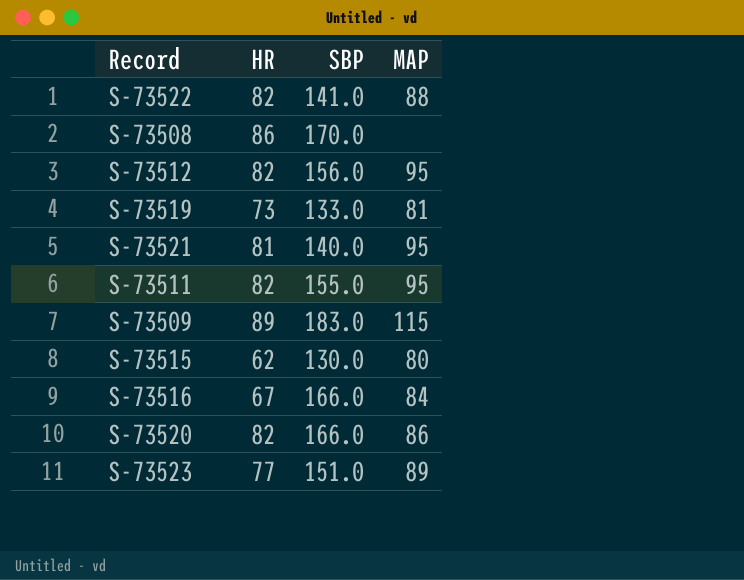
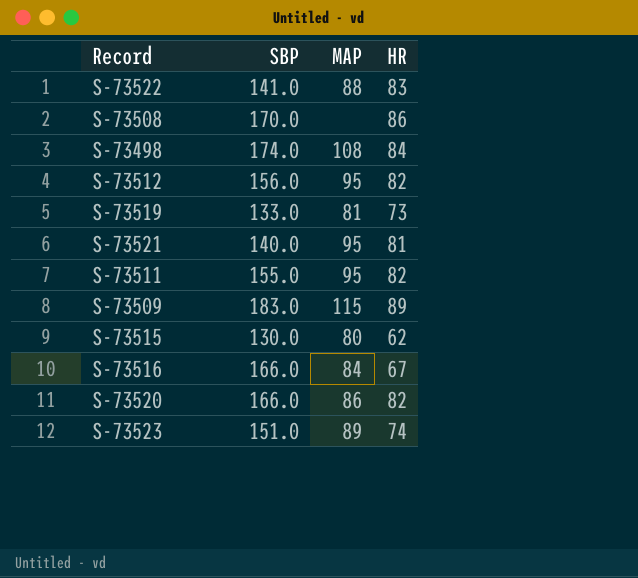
column HR | position: 2 -> 4
S-73522 | HR: 82 -> 83
row S-73498: none -> 174.0 | 108 | 84
S-73523 | HR: 77 -> 74

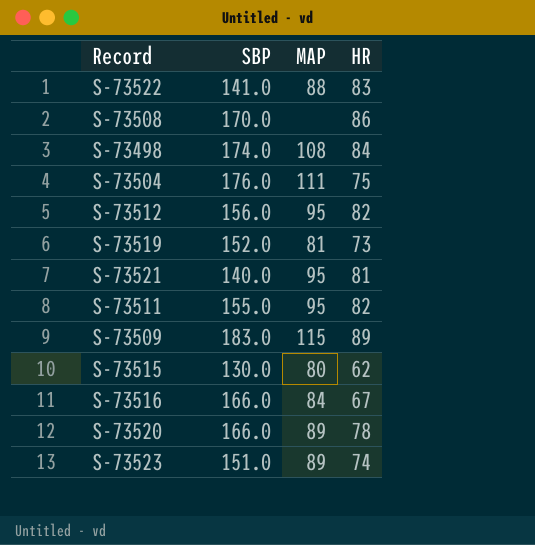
row S-73504: none -> 176.0 | 111 | 75
S-73519 | SBP: 133.0 -> 152.0
S-73520 | MAP: 86 -> 89
S-73520 | HR: 82 -> 78

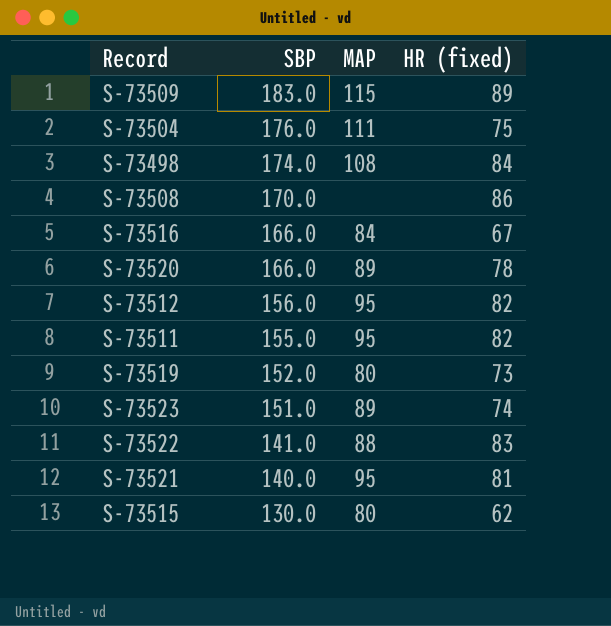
row order: none -> SBP descending
column name: HR -> HR (fixed)
S-73519 | MAP: 81 -> 80

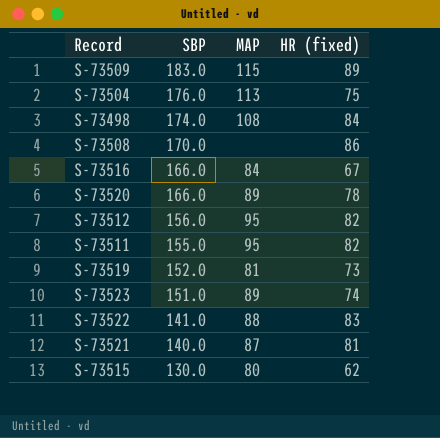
S-73504 | MAP: 111 -> 113
S-73519 | MAP: 80 -> 81
S-73521 | MAP: 95 -> 87

